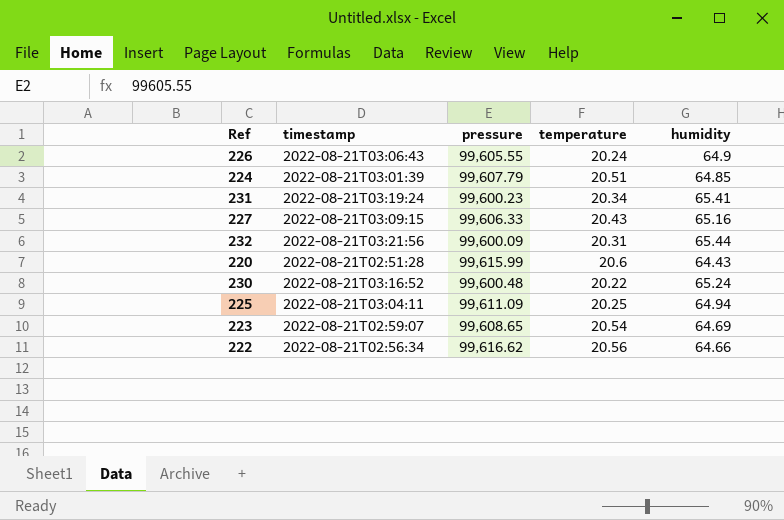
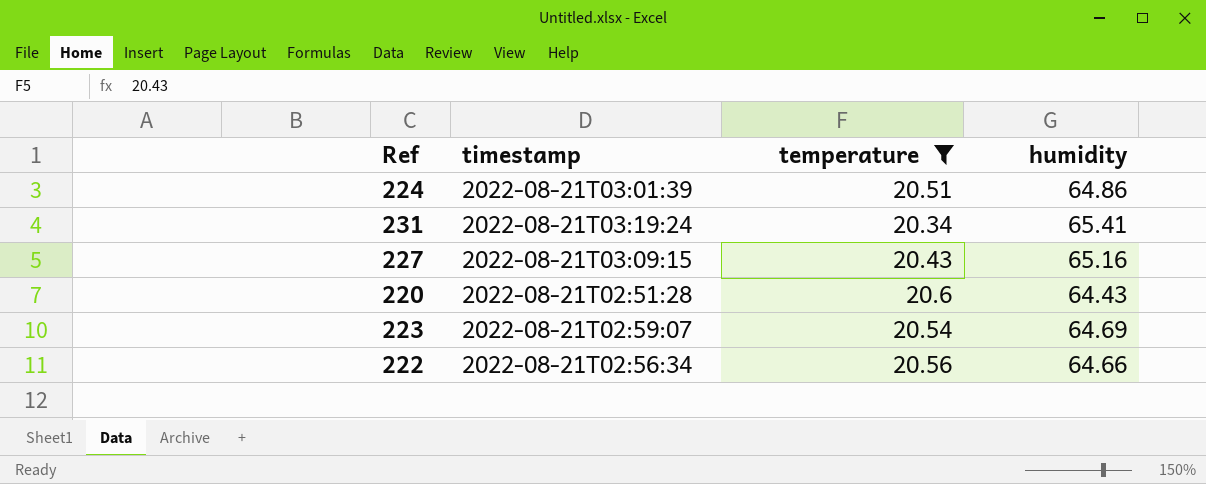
filter: none -> temperature >= 20.34
column pressure | position: 3 -> none
224 | humidity: 64.85 -> 64.86

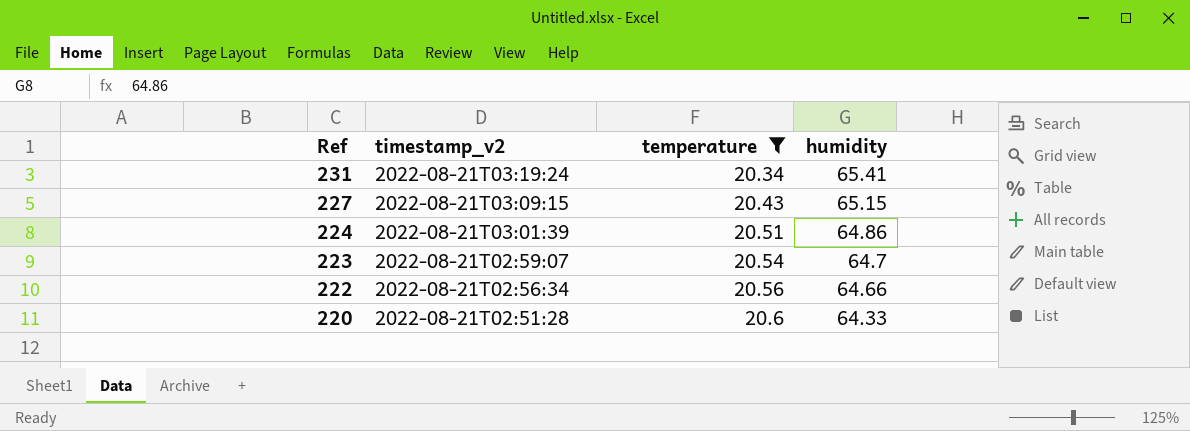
row order: none -> Ref descending
column name: timestamp -> timestamp_v2
227 | humidity: 65.16 -> 65.15
223 | humidity: 64.69 -> 64.7
220 | humidity: 64.43 -> 64.33

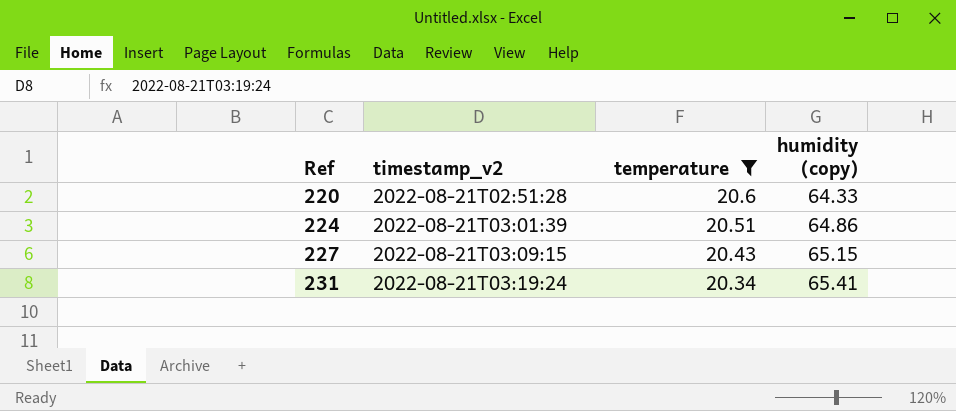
row order: Ref descending -> Ref ascending
column name: humidity -> humidity (copy)
row 223: 2022-08-21T02:59:07 | 20.54 | 64.7 -> none
row 222: 2022-08-21T02:56:34 | 20.56 | 64.66 -> none

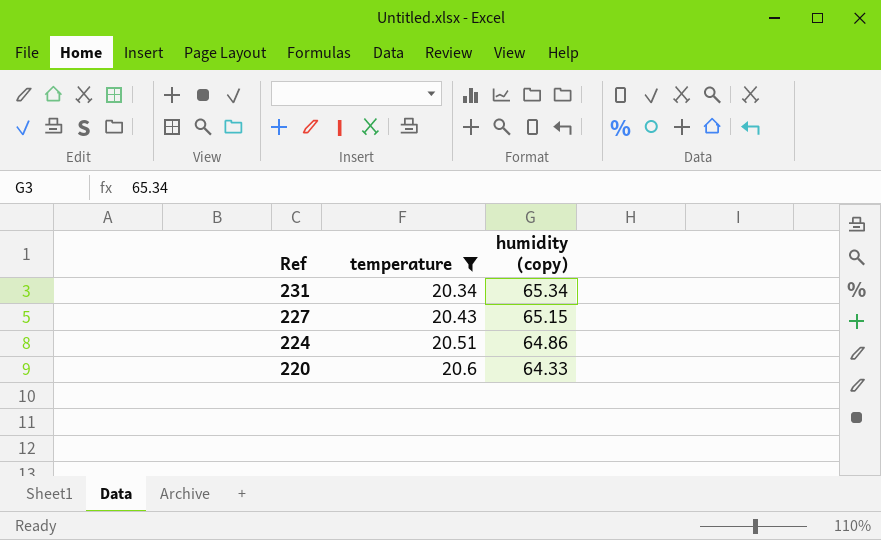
row order: Ref ascending -> Ref descending
column timestamp_v2 | position: 2 -> none
231 | humidity (copy): 65.41 -> 65.34

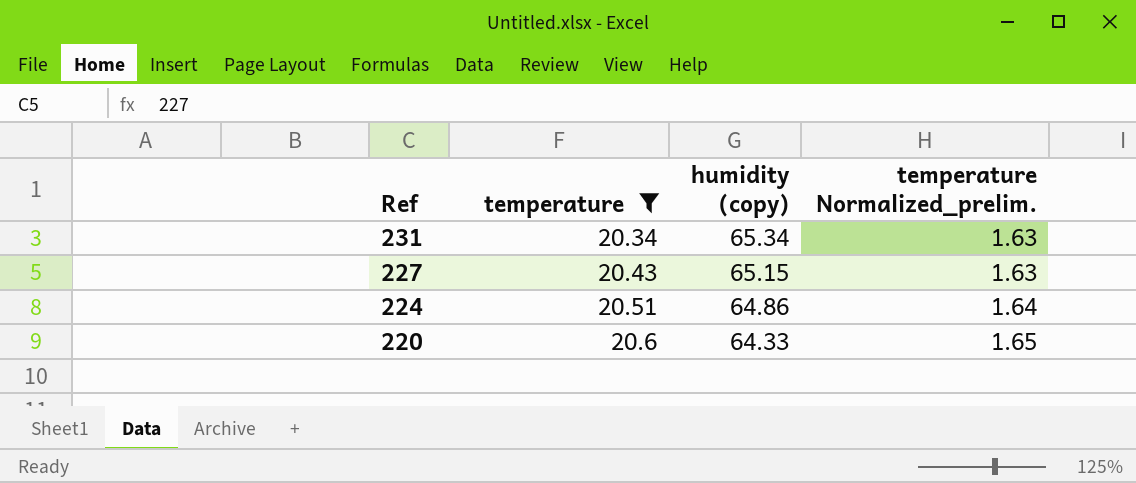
column temperature Normalized_prelim. | formula: none -> [temperature] * 0.08

